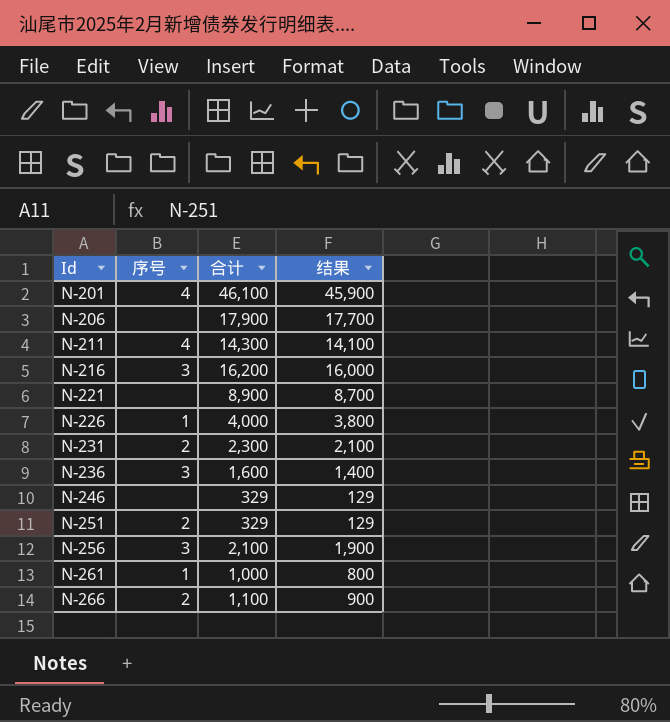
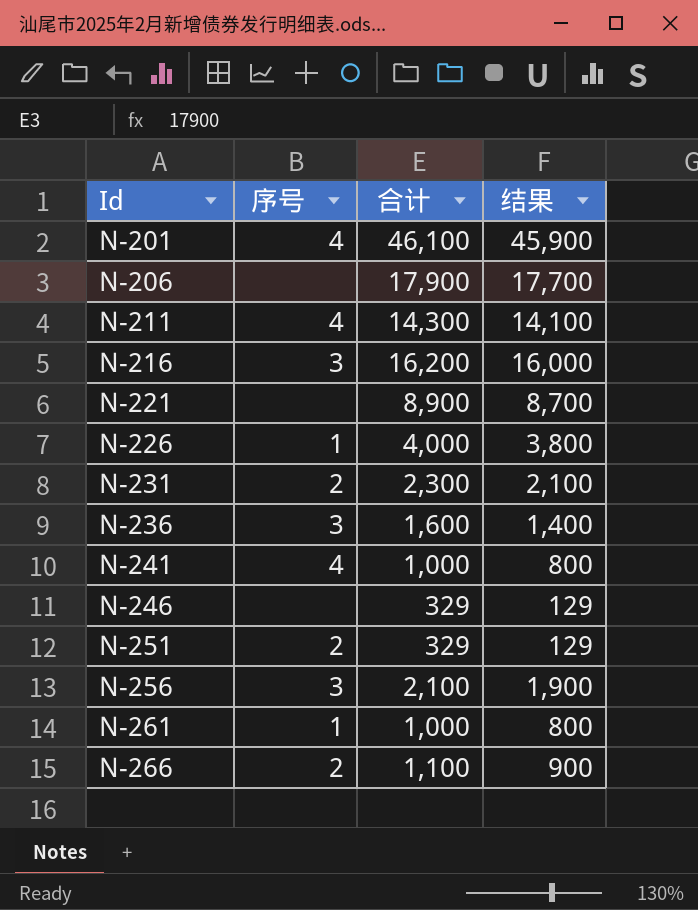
row N-241: none -> 4 | 1,000 | 800

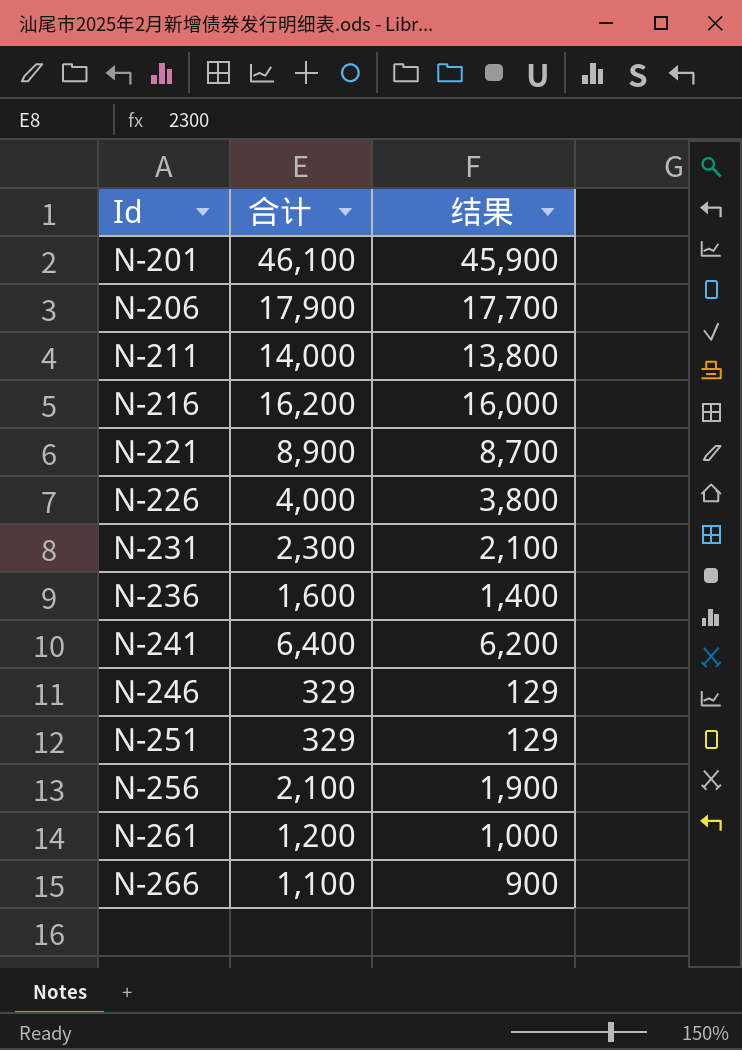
column 序号 | position: 2 -> none
N-211 | 合计: 14,300 -> 14,000
N-211 | 结果: 14,100 -> 13,800
N-241 | 合计: 1,000 -> 6,400
N-241 | 结果: 800 -> 6,200
N-261 | 合计: 1,000 -> 1,200
N-261 | 结果: 800 -> 1,000

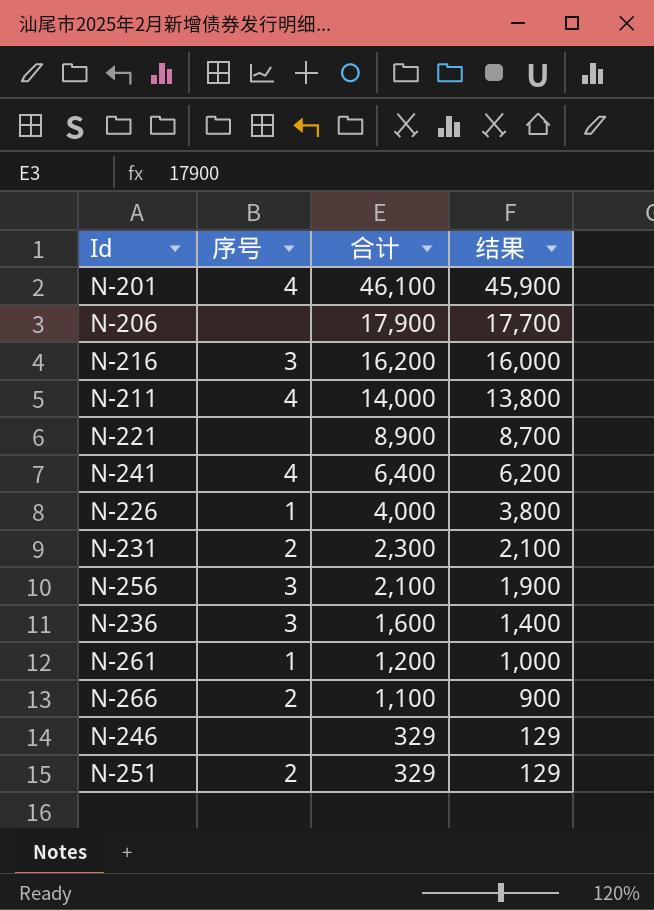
row order: Id ascending -> 合计 descending
column 序号 | position: none -> 2

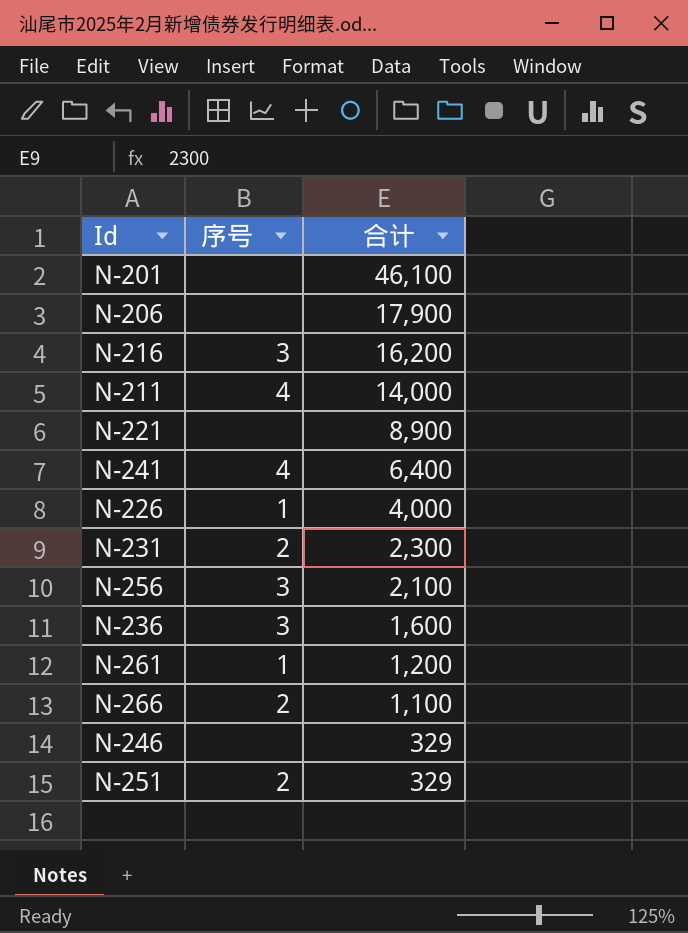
column 结果 | formula: [合计] - 200 -> none
N-201 | 序号: 4 -> none

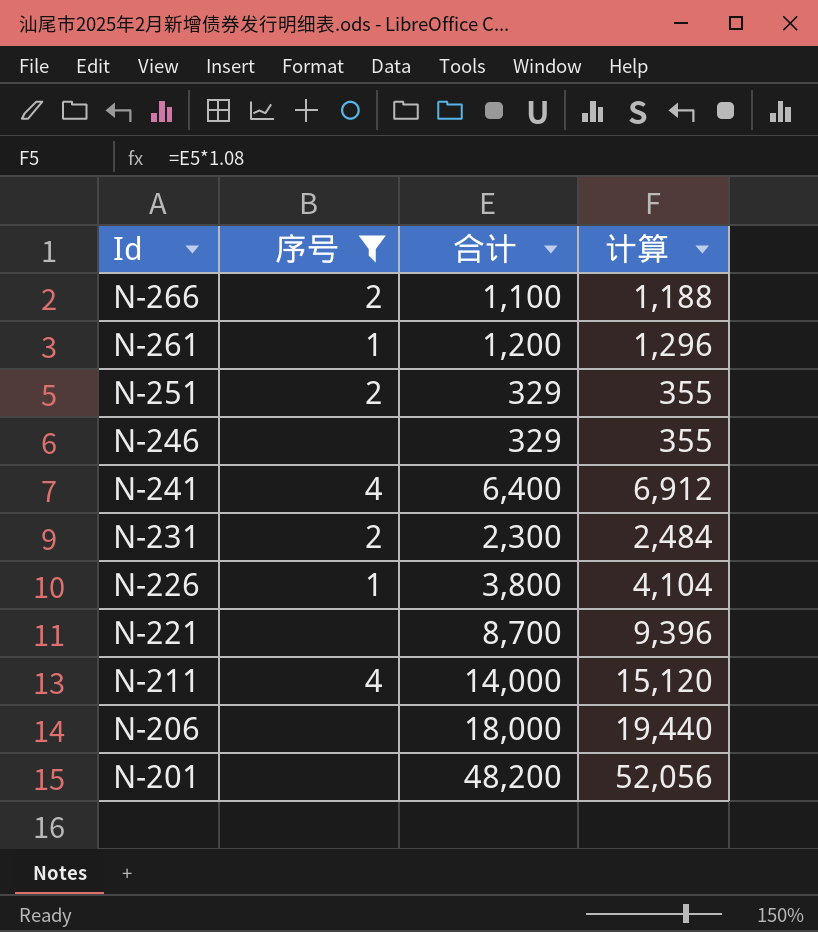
filter: none -> 序号 != 3
row order: 合计 descending -> Id descending
column 计算 | formula: none -> [合计] * 1.08
N-226 | 合计: 4,000 -> 3,800
N-221 | 合计: 8,900 -> 8,700
N-206 | 合计: 17,900 -> 18,000
N-201 | 合计: 46,100 -> 48,200

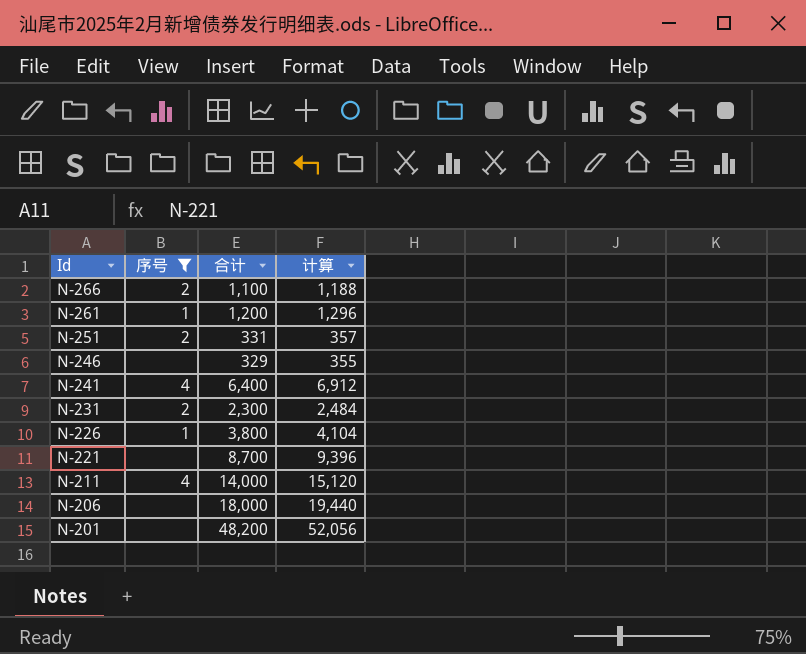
N-251 | 合计: 329 -> 331
N-251 | 计算: 355 -> 357

